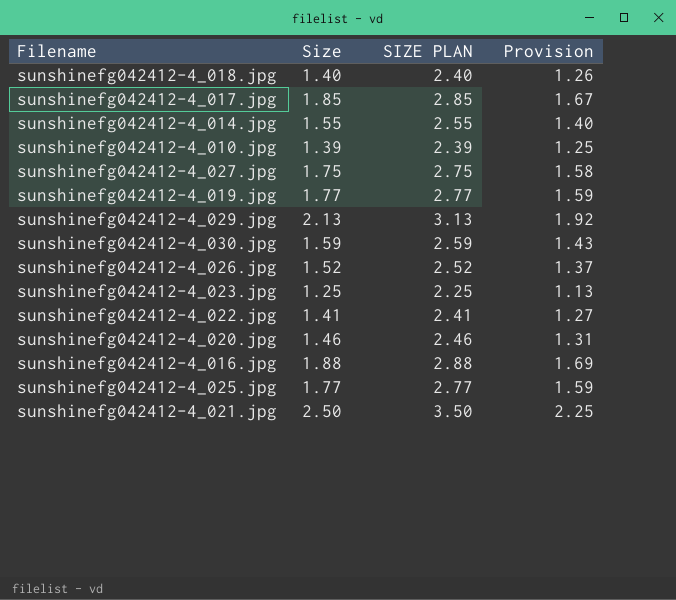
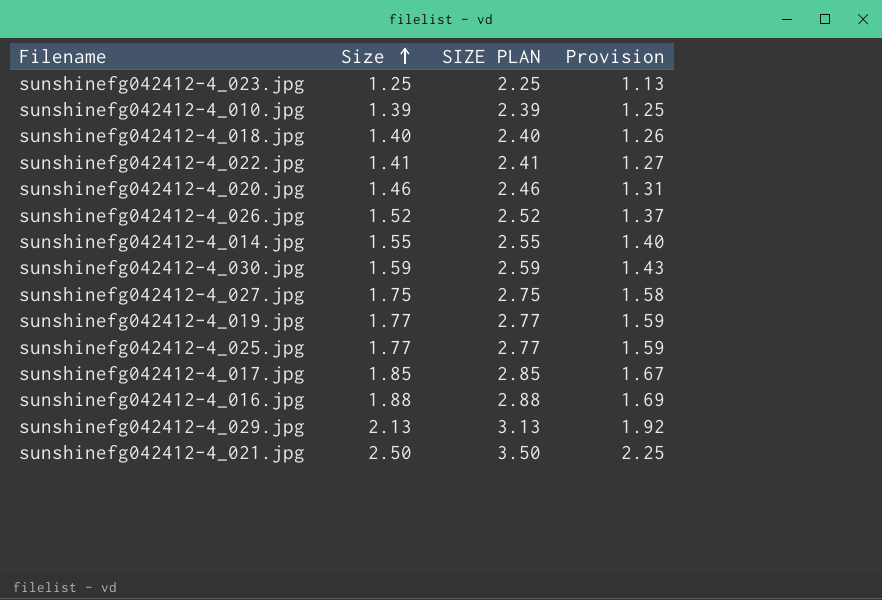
row order: none -> Size ascending

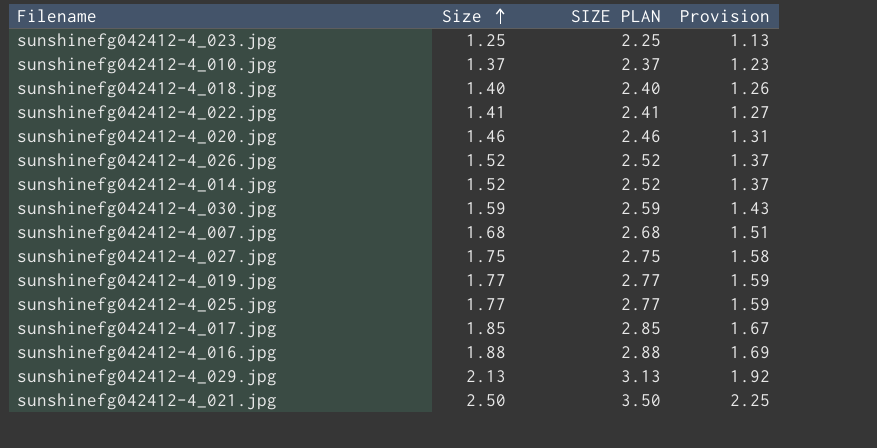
sunshinefg042412-4_010.jpg | Size: 1.39 -> 1.37
sunshinefg042412-4_010.jpg | SIZE PLAN: 2.39 -> 2.37
sunshinefg042412-4_010.jpg | Provision: 1.25 -> 1.23
sunshinefg042412-4_014.jpg | Size: 1.55 -> 1.52
sunshinefg042412-4_014.jpg | SIZE PLAN: 2.55 -> 2.52
sunshinefg042412-4_014.jpg | Provision: 1.40 -> 1.37
row sunshinefg042412-4_007.jpg: none -> 1.68 | 2.68 | 1.51

